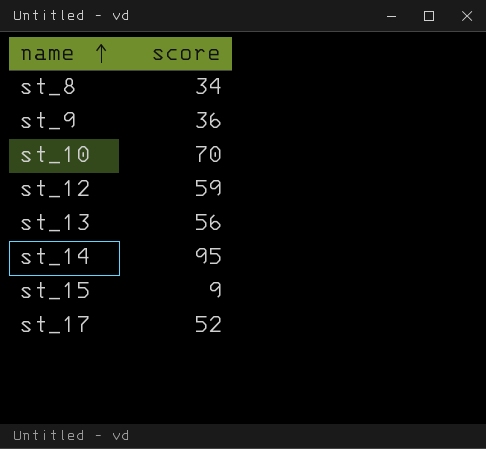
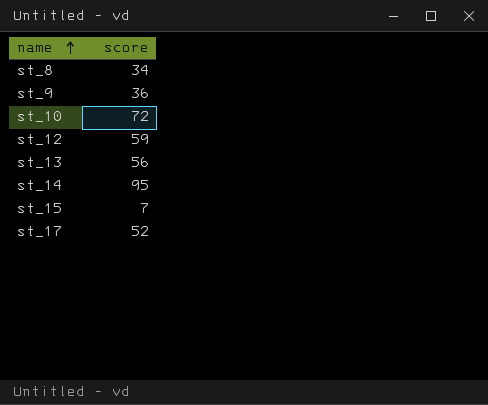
st_10 | score: 70 -> 72
st_15 | score: 9 -> 7

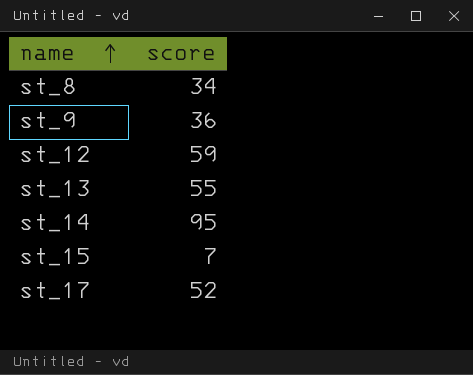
row st_10: 72 -> none
st_13 | score: 56 -> 55

